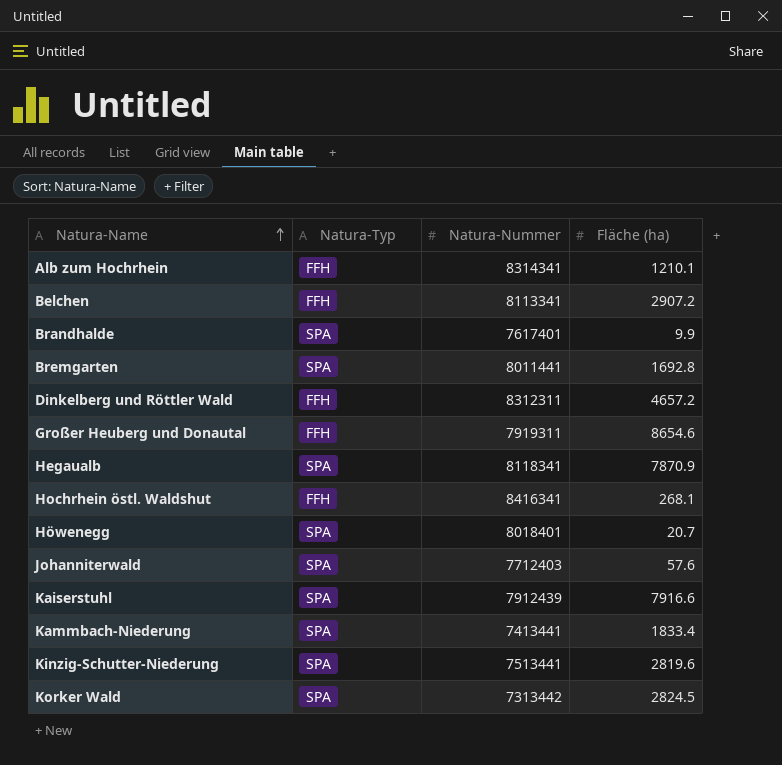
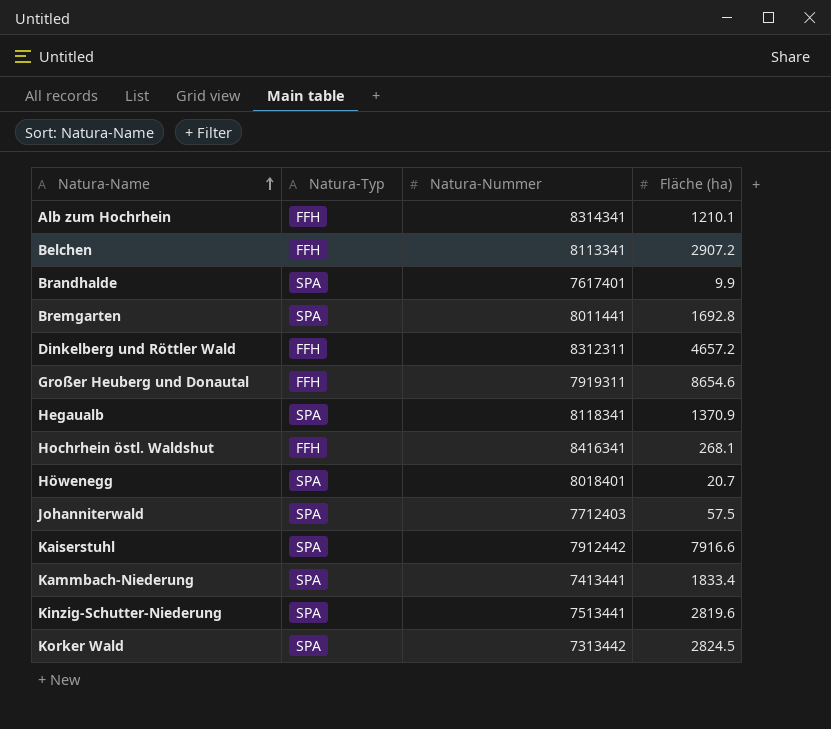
Hegaualb | Fläche (ha): 7870.9 -> 1370.9
Johanniterwald | Fläche (ha): 57.6 -> 57.5
Kaiserstuhl | Natura-Nummer: 7912439 -> 7912442

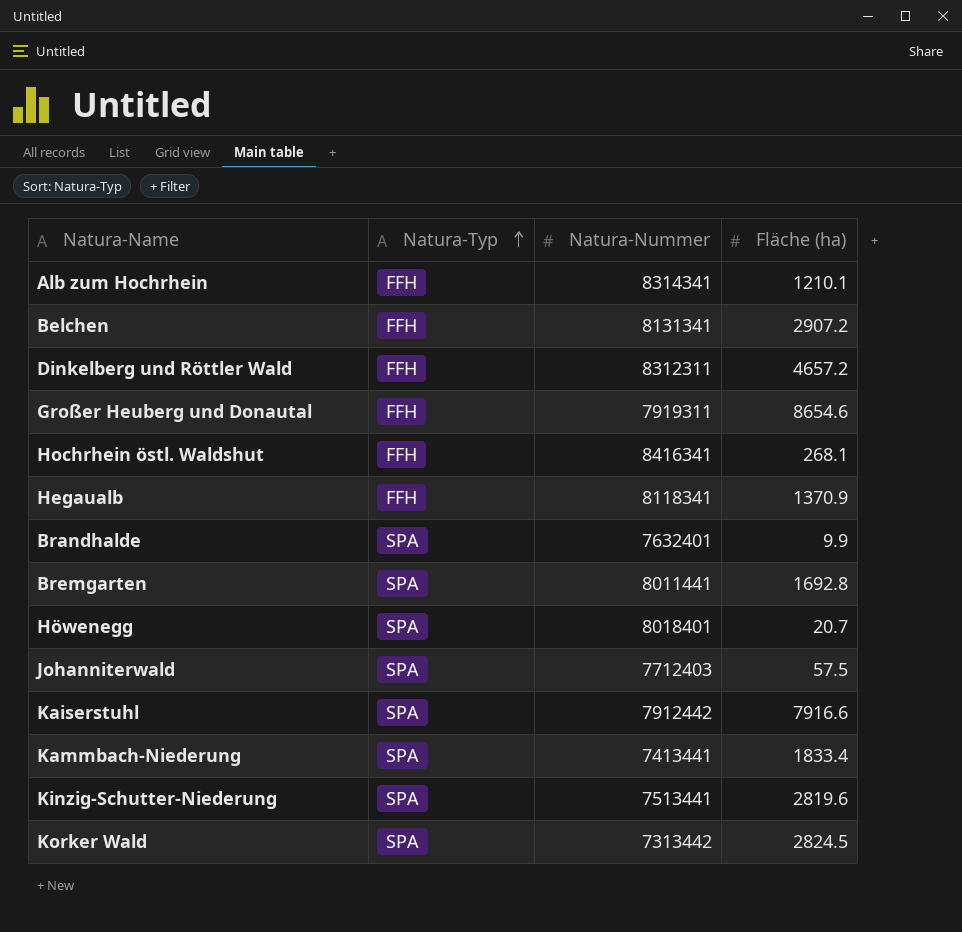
row order: Natura-Name ascending -> Natura-Typ ascending
Belchen | Natura-Nummer: 8113341 -> 8131341
Hegaualb | Natura-Typ: SPA -> FFH
Brandhalde | Natura-Nummer: 7617401 -> 7632401

